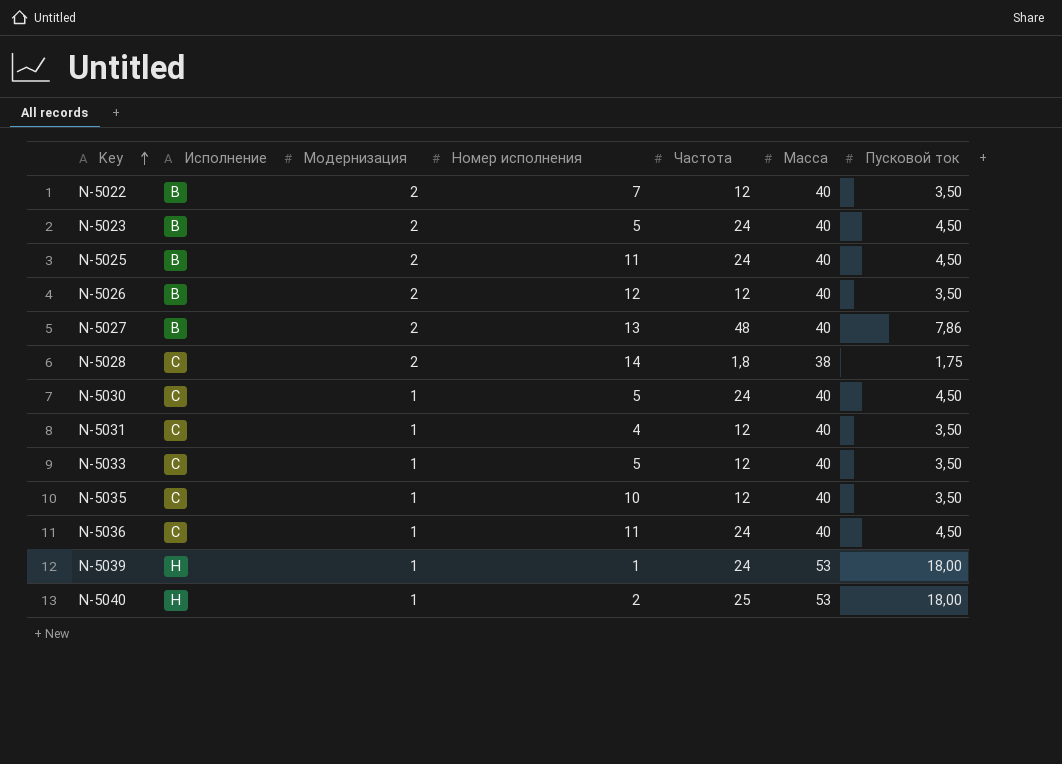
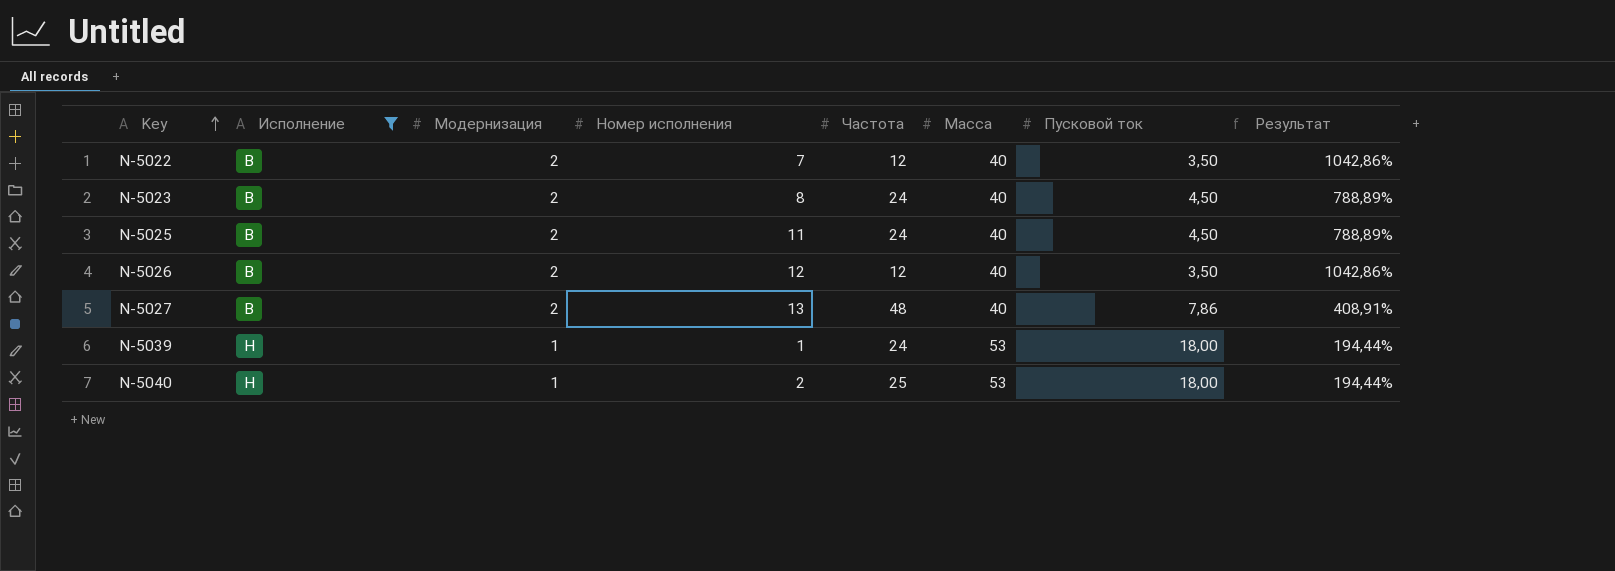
filter: none -> Исполнение != С
column Результат | formula: none -> ([Масса] - [Пусковой ток]) / [Пусковой ток]
N-5023 | Номер исполнения: 5 -> 8

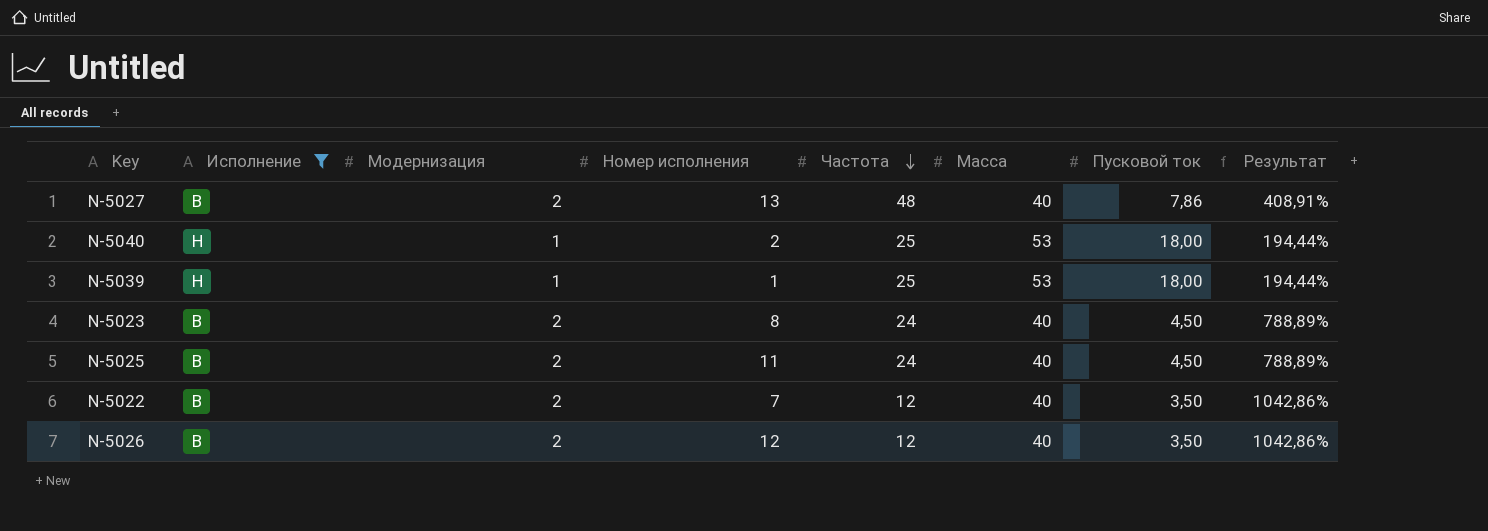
row order: Key ascending -> Частота descending
N-5039 | Частота: 24 -> 25

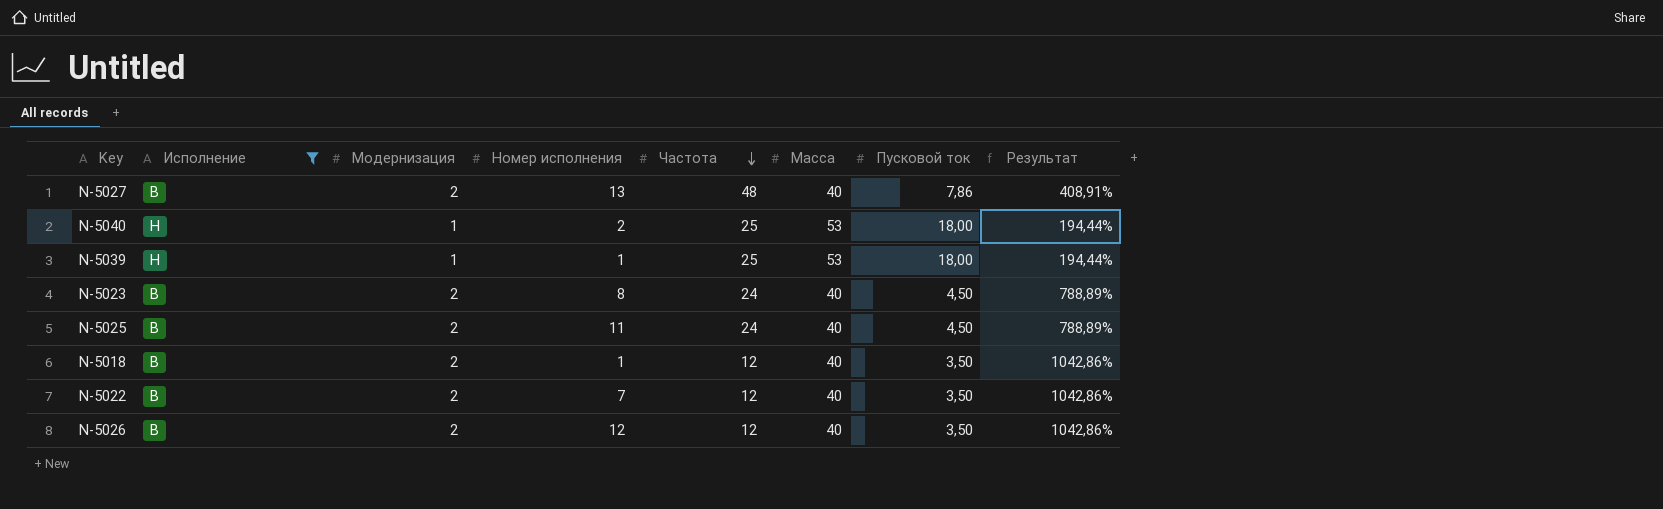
row N-5018: none -> В | 2 | 1 | 12 | 40 | 3,50 | 1042,86%

